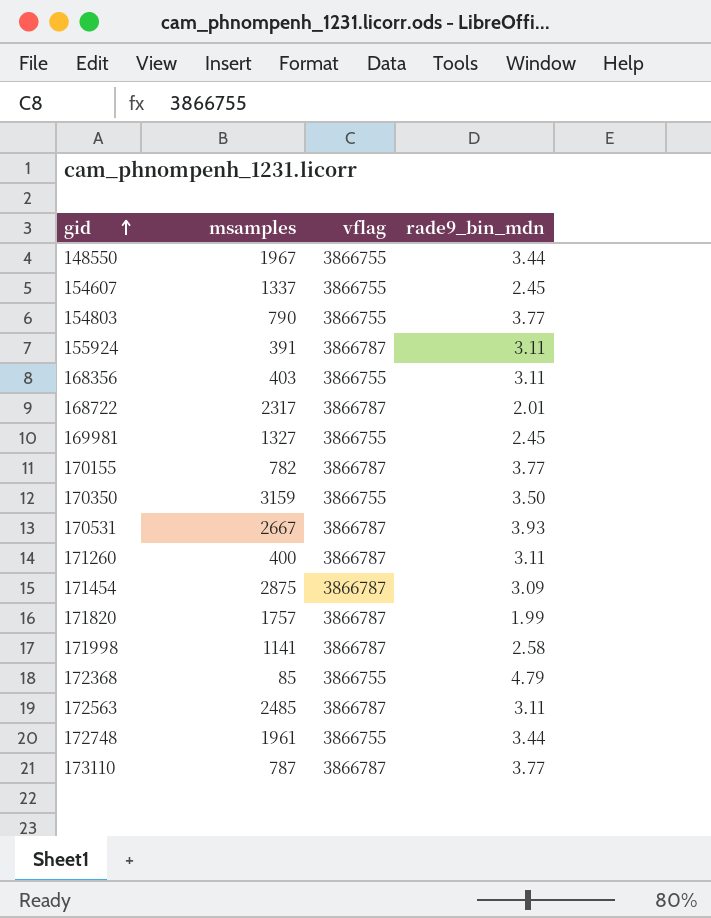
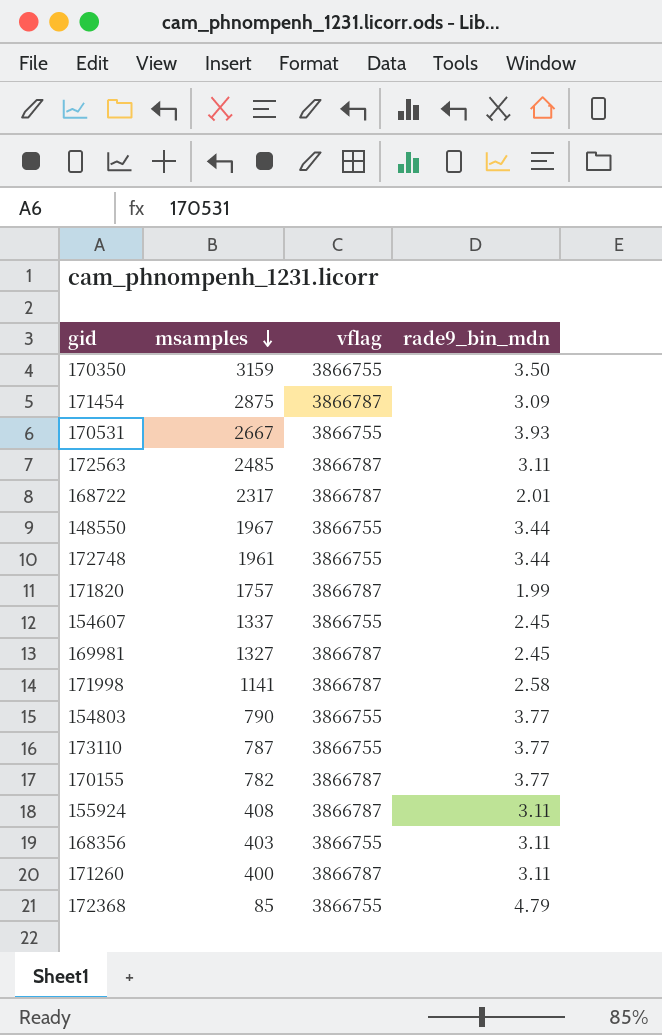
row order: gid ascending -> msamples descending
170531 | vflag: 3866787 -> 3866755
169981 | vflag: 3866755 -> 3866787
173110 | vflag: 3866787 -> 3866755
155924 | msamples: 391 -> 408

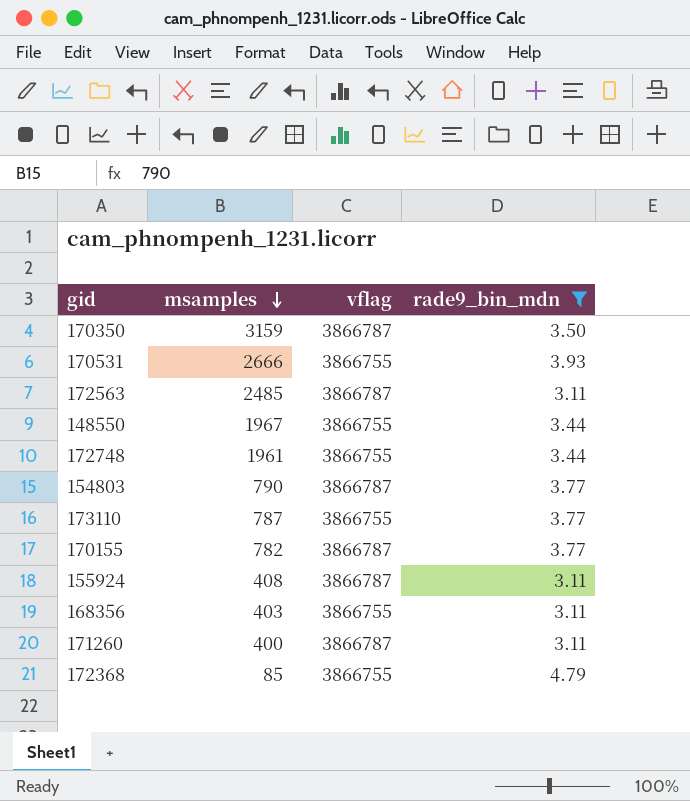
filter: none -> rade9_bin_mdn >= 3.11
170350 | vflag: 3866755 -> 3866787
170531 | msamples: 2667 -> 2666
154803 | vflag: 3866755 -> 3866787

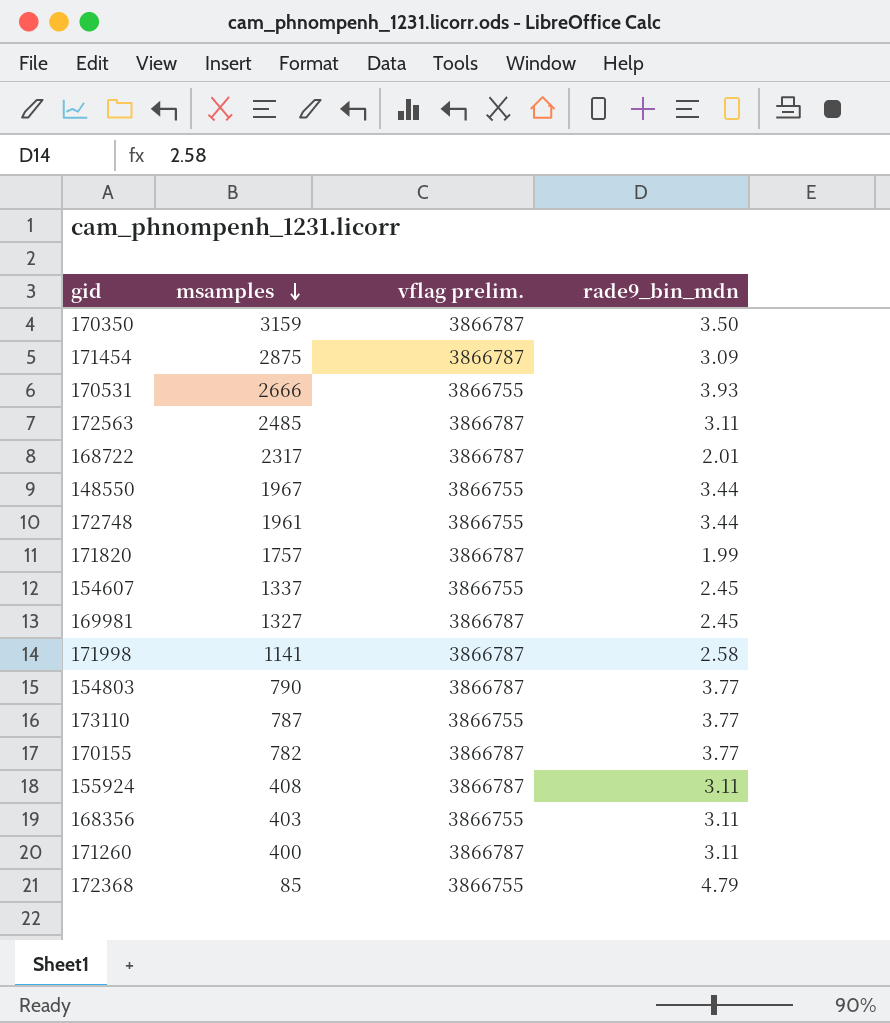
filter: rade9_bin_mdn >= 3.11 -> none
column name: vflag -> vflag prelim.

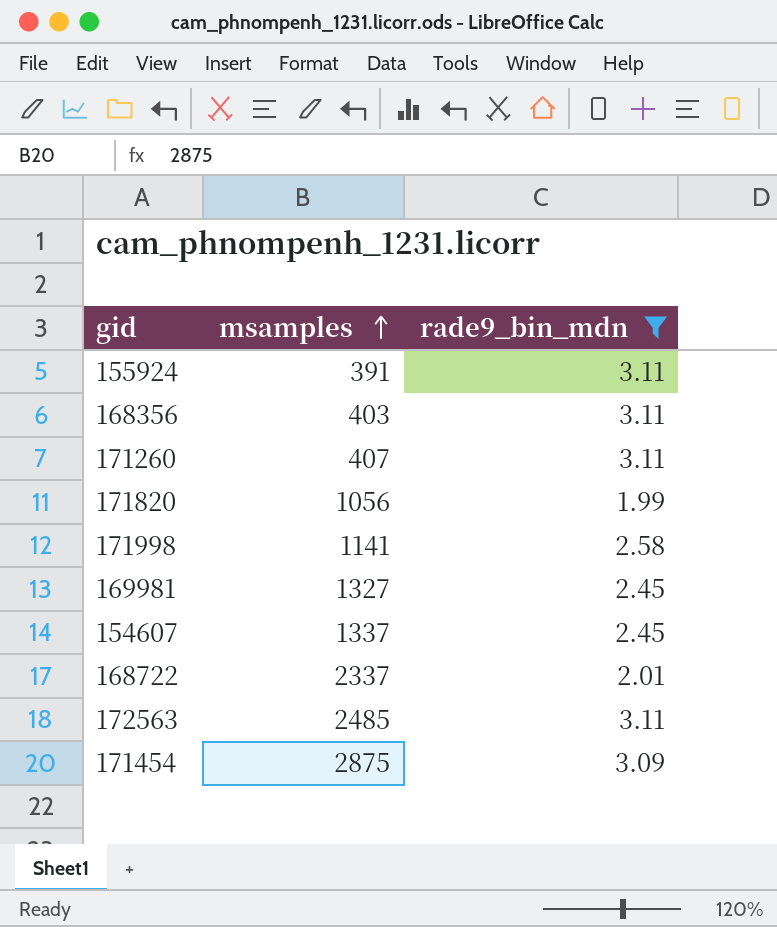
filter: none -> rade9_bin_mdn <= 3.11
row order: msamples descending -> msamples ascending
column vflag prelim. | position: 3 -> none
155924 | msamples: 408 -> 391
171260 | msamples: 400 -> 407
171820 | msamples: 1757 -> 1056
168722 | msamples: 2317 -> 2337

